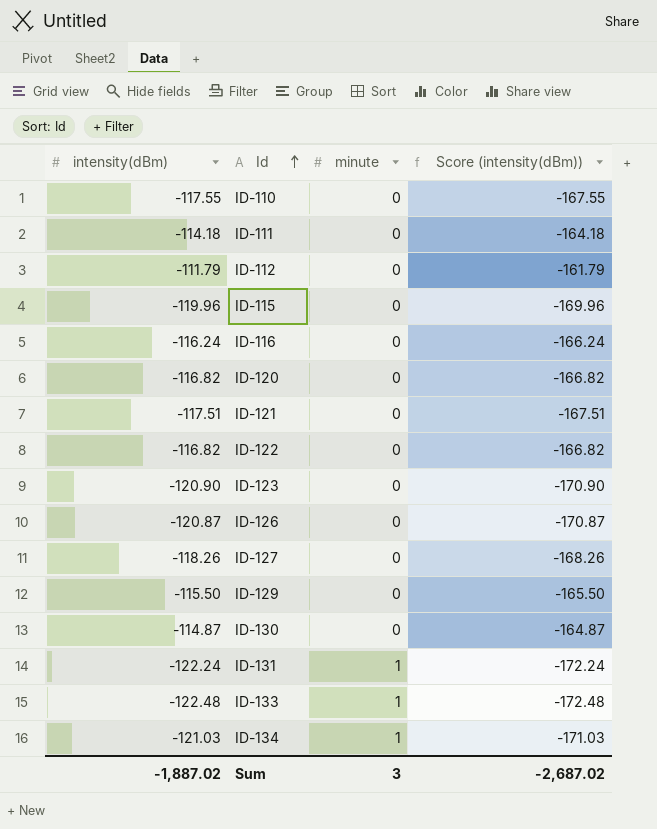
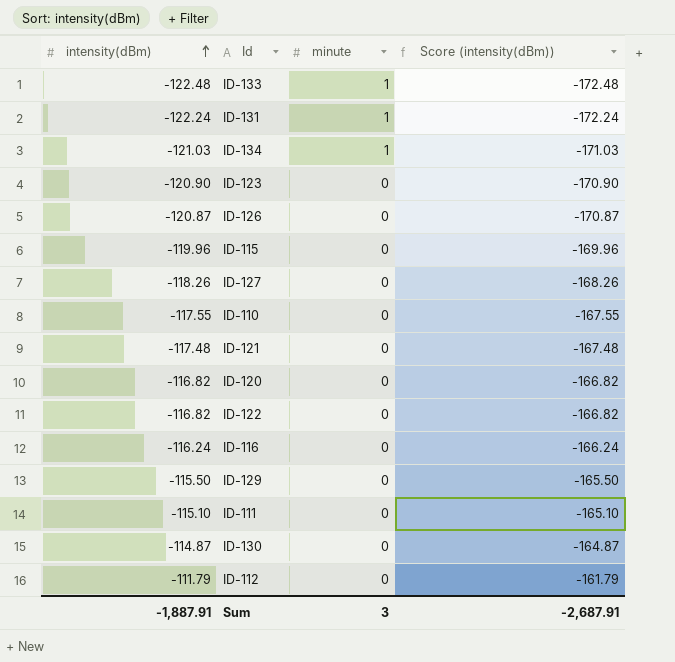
row order: Id ascending -> intensity(dBm) ascending
ID-121 | intensity(dBm): -117.51 -> -117.48
ID-121 | Score (intensity(dBm)): -167.51 -> -167.48
ID-111 | intensity(dBm): -114.18 -> -115.10
ID-111 | Score (intensity(dBm)): -164.18 -> -165.10
Sum | intensity(dBm): -1,887.02 -> -1,887.91
Sum | Score (intensity(dBm)): -2,687.02 -> -2,687.91

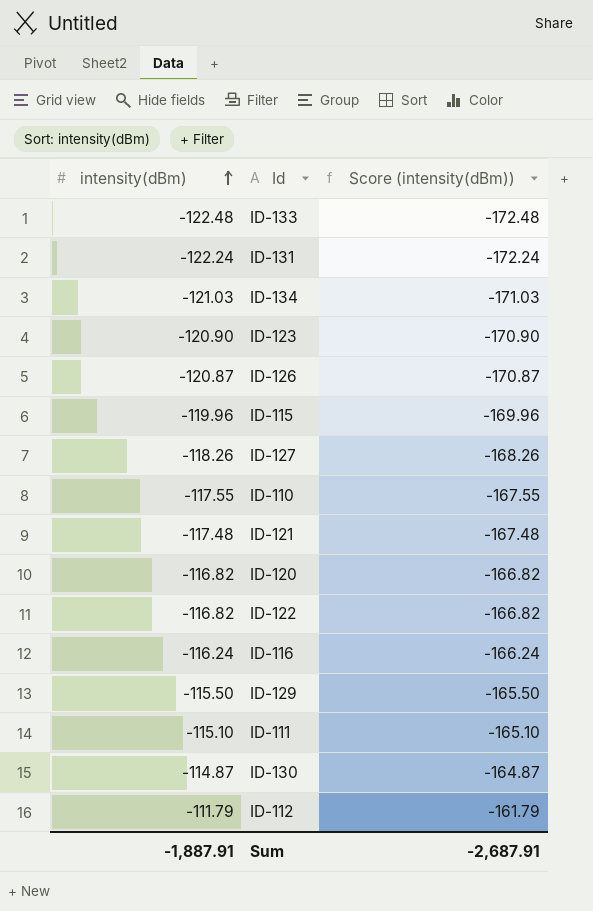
column minute | position: 3 -> none

